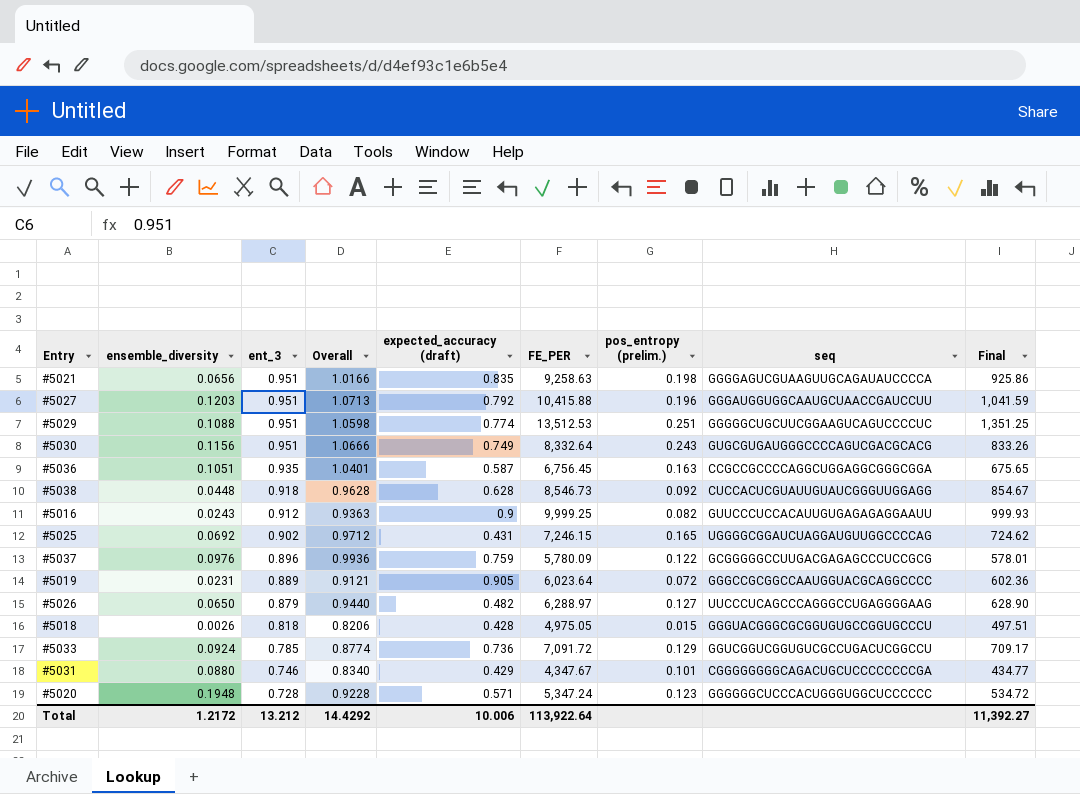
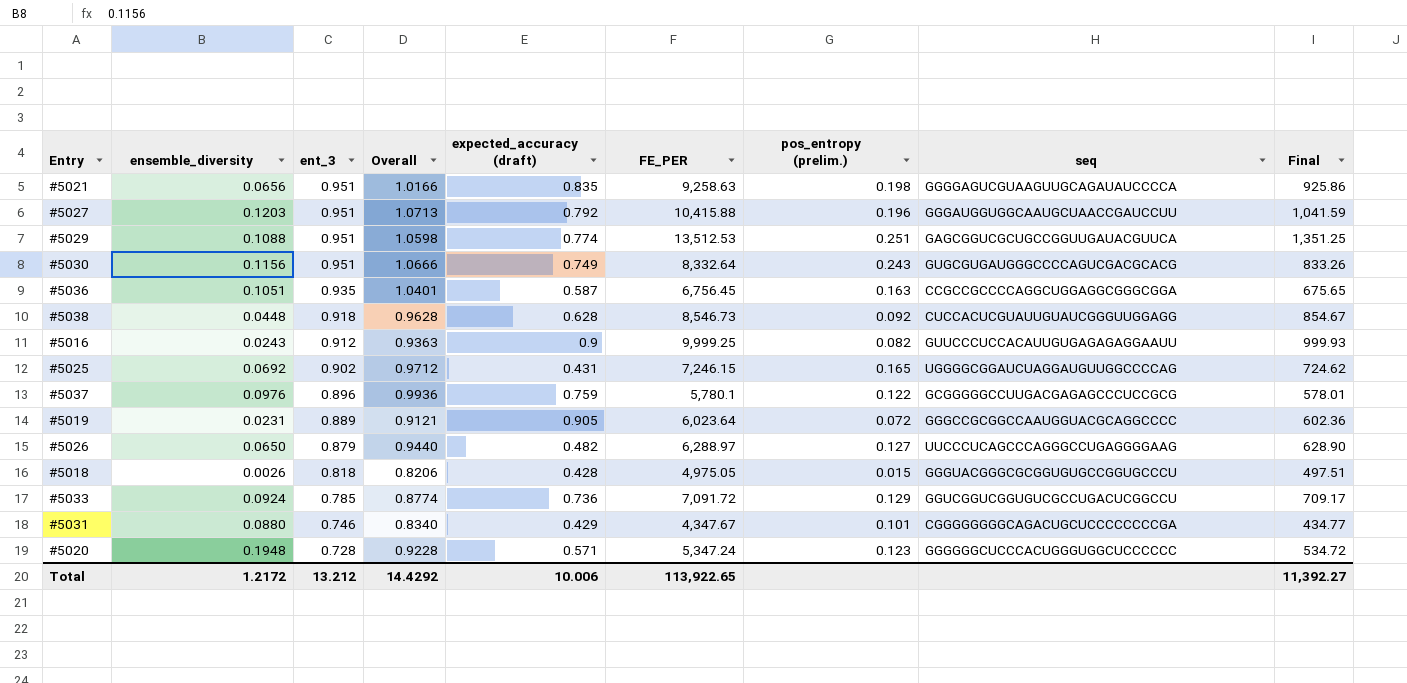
#5029 | seq: GGGGGCUGCUUCGGAAGUCAGUCCCCUC -> GAGCGGUCGCUGCCGGUUGAUACGUUCA
#5037 | FE_PER: 5,780.09 -> 5,780.1
Total | FE_PER: 113,922.64 -> 113,922.65

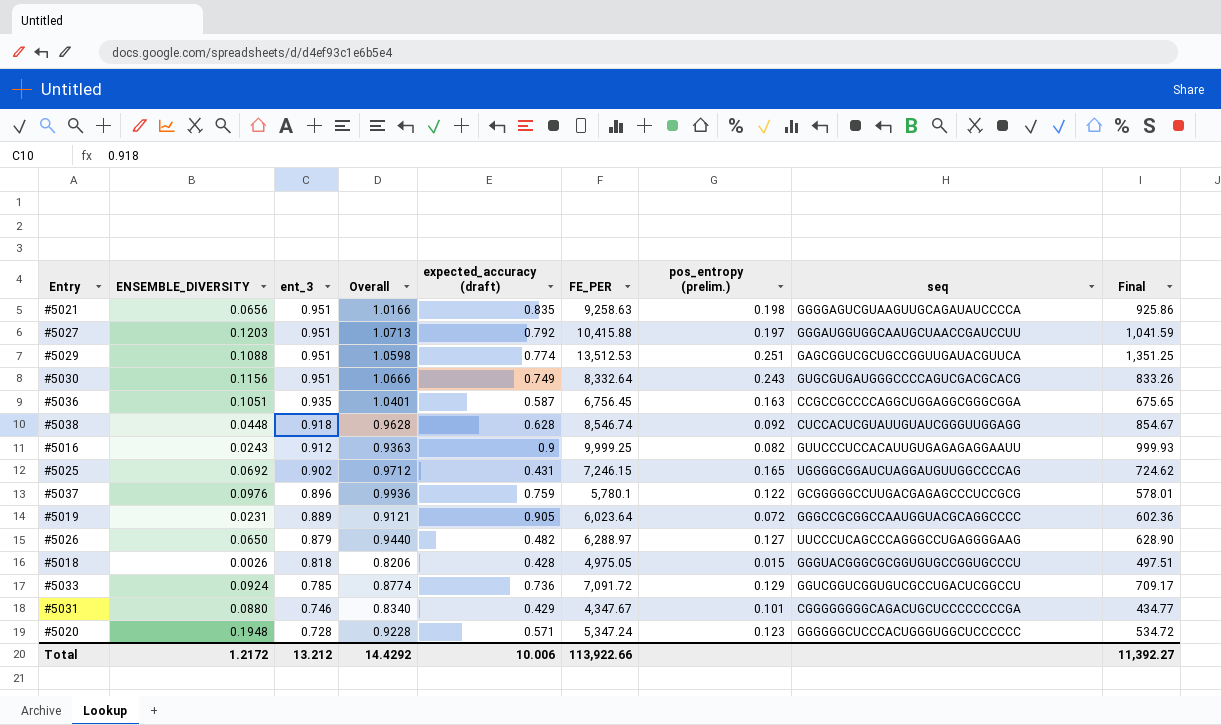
column name: ensemble_diversity -> ENSEMBLE_DIVERSITY
#5027 | pos_entropy (prelim.): 0.196 -> 0.197
#5038 | FE_PER: 8,546.73 -> 8,546.74
Total | FE_PER: 113,922.65 -> 113,922.66

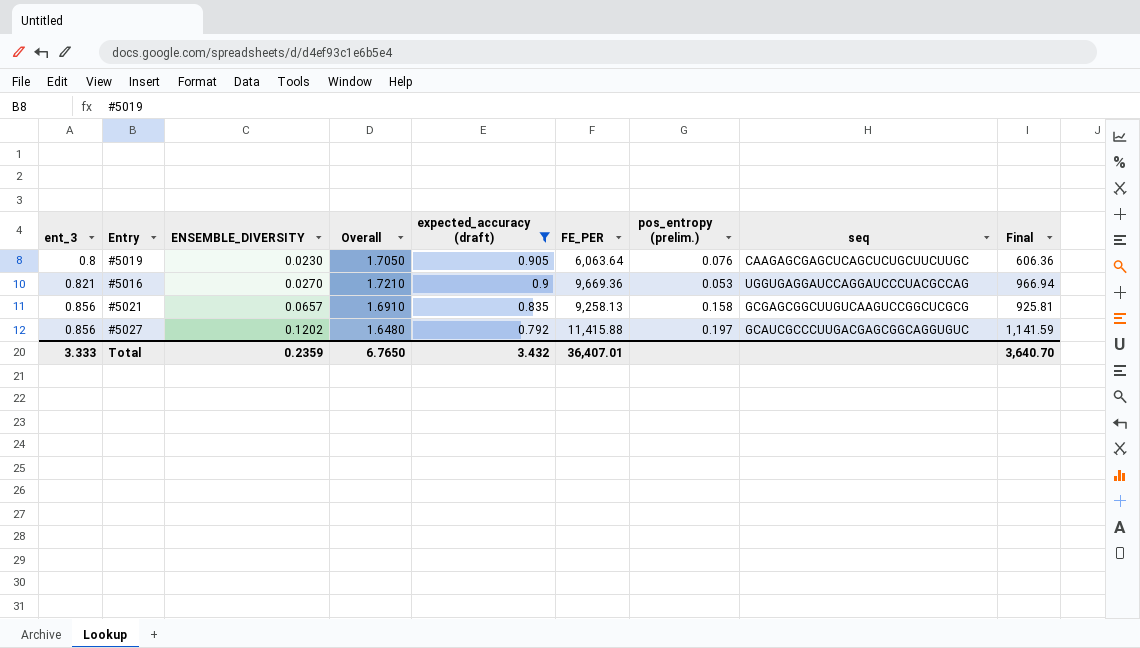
filter: none -> expected_accuracy (draft) >= 0.792
row order: ent_3 descending -> ent_3 ascending
column ent_3 | position: 3 -> 1
column Overall | formula: [ENSEMBLE_DIVERSITY] + [ent_3] -> [ent_3] + [expected_accuracy (draft)]
#5019 | ent_3: 0.889 -> 0.8
#5019 | ENSEMBLE_DIVERSITY: 0.0231 -> 0.0230
#5019 | FE_PER: 6,023.64 -> 6,063.64
#5019 | pos_entropy (prelim.): 0.072 -> 0.076
#5019 | seq: GGGCCGCGGCCAAUGGUACGCAGGCCCC -> CAAGAGCGAGCUCAGCUCUGCUUCUUGC
#5019 | Final: 602.36 -> 606.36
#5016 | ent_3: 0.912 -> 0.821
#5016 | ENSEMBLE_DIVERSITY: 0.0243 -> 0.0270
#5016 | FE_PER: 9,999.25 -> 9,669.36
#5016 | pos_entropy (prelim.): 0.082 -> 0.053
#5016 | seq: GUUCCCUCCACAUUGUGAGAGAGGAAUU -> UGGUGAGGAUCCAGGAUCCCUACGCCAG
#5016 | Final: 999.93 -> 966.94
#5021 | ent_3: 0.951 -> 0.856
#5021 | ENSEMBLE_DIVERSITY: 0.0656 -> 0.0657
#5021 | FE_PER: 9,258.63 -> 9,258.13
#5021 | pos_entropy (prelim.): 0.198 -> 0.158
#5021 | seq: GGGGAGUCGUAAGUUGCAGAUAUCCCCA -> GCGAGCGGCUUGUCAAGUCCGGCUCGCG
#5021 | Final: 925.86 -> 925.81
#5027 | ent_3: 0.951 -> 0.856
#5027 | ENSEMBLE_DIVERSITY: 0.1203 -> 0.1202
#5027 | FE_PER: 10,415.88 -> 11,415.88
#5027 | seq: GGGAUGGUGGCAAUGCUAACCGAUCCUU -> GCAUCGCCCUUGACGAGCGGCAGGUGUC
#5027 | Final: 1,041.59 -> 1,141.59
Total | ent_3: 13.212 -> 3.333
Total | ENSEMBLE_DIVERSITY: 1.2172 -> 0.2359
Total | Overall: 14.4292 -> 6.7650
Total | expected_accuracy (draft): 10.006 -> 3.432
Total | FE_PER: 113,922.66 -> 36,407.01
Total | Final: 11,392.27 -> 3,640.70

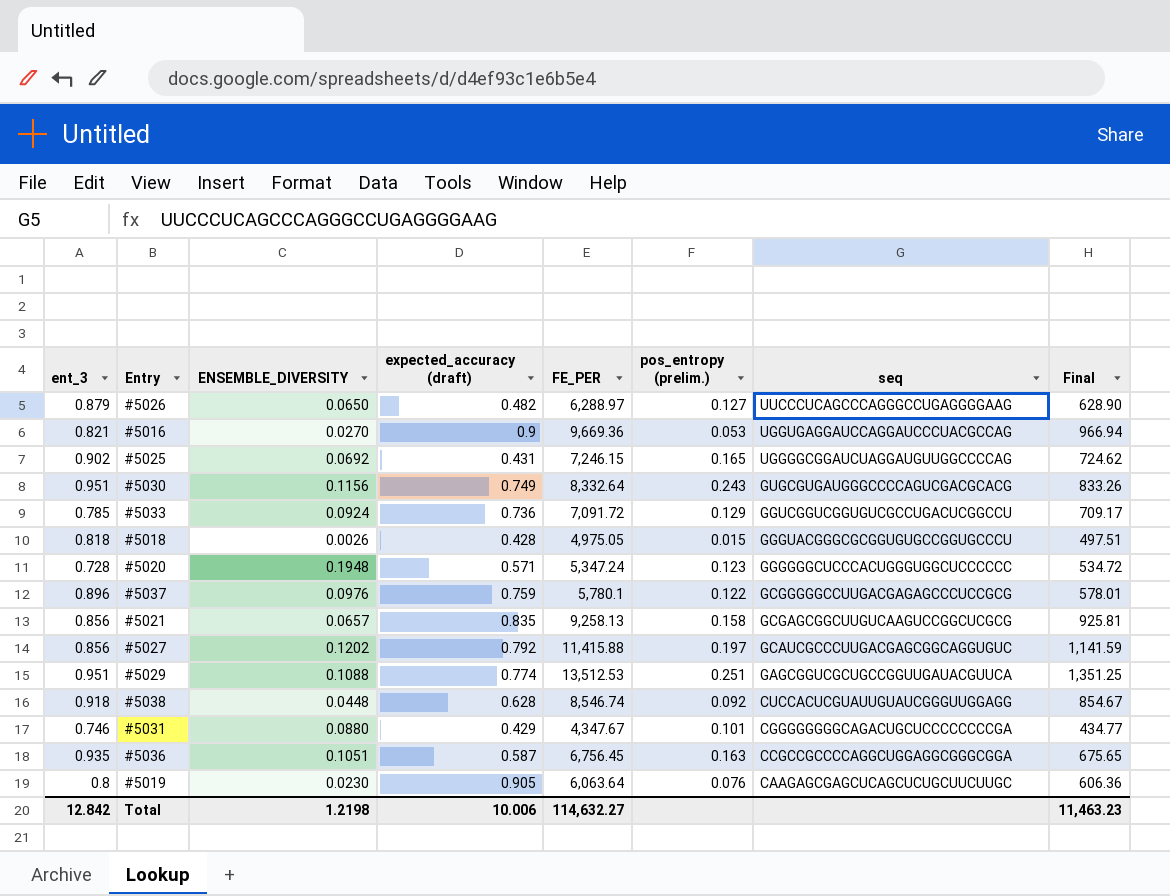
filter: expected_accuracy (draft) >= 0.792 -> none
row order: ent_3 ascending -> seq descending
column Overall | formula: [ent_3] + [expected_accuracy (draft)] -> none
Total | ent_3: 3.333 -> 12.842
Total | ENSEMBLE_DIVERSITY: 0.2359 -> 1.2198
Total | expected_accuracy (draft): 3.432 -> 10.006
Total | FE_PER: 36,407.01 -> 114,632.27
Total | Final: 3,640.70 -> 11,463.23

